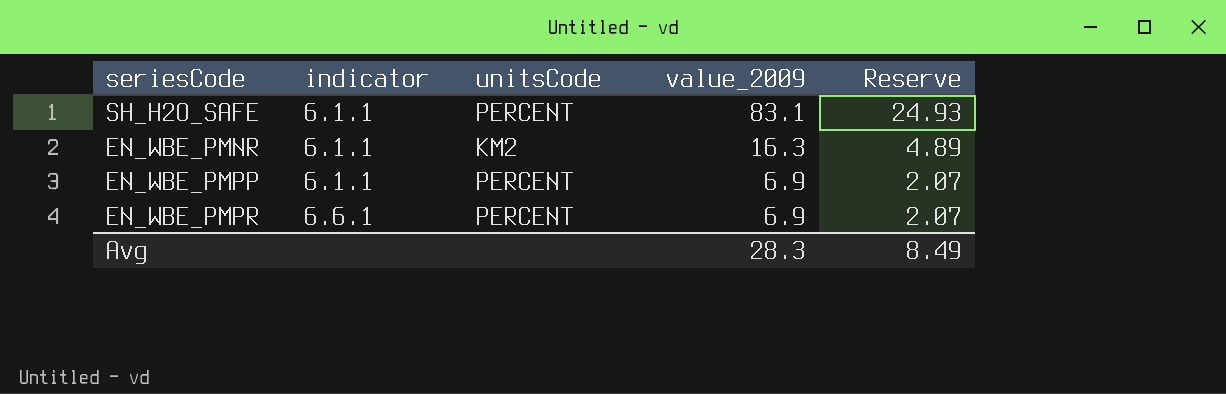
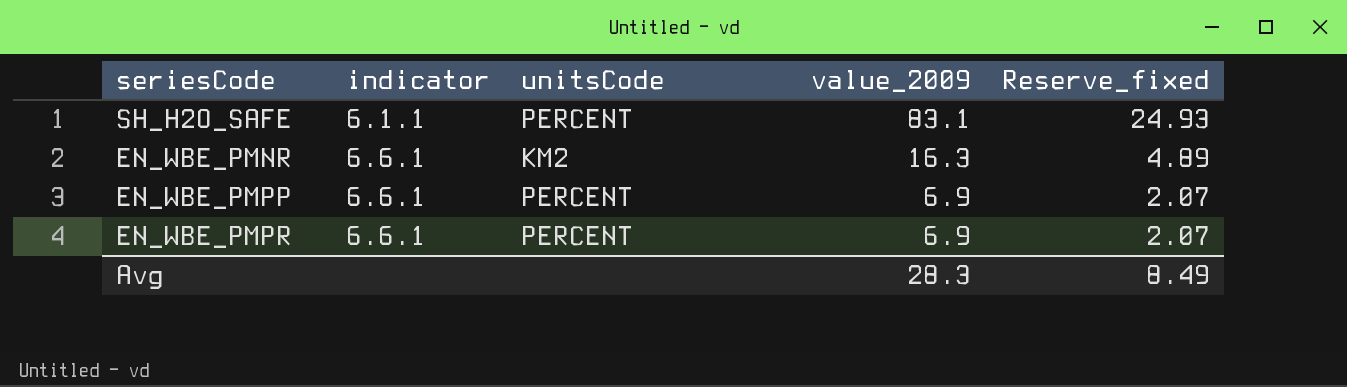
column name: Reserve -> Reserve_fixed
EN_WBE_PMNR | indicator: 6.1.1 -> 6.6.1
EN_WBE_PMPP | indicator: 6.1.1 -> 6.6.1

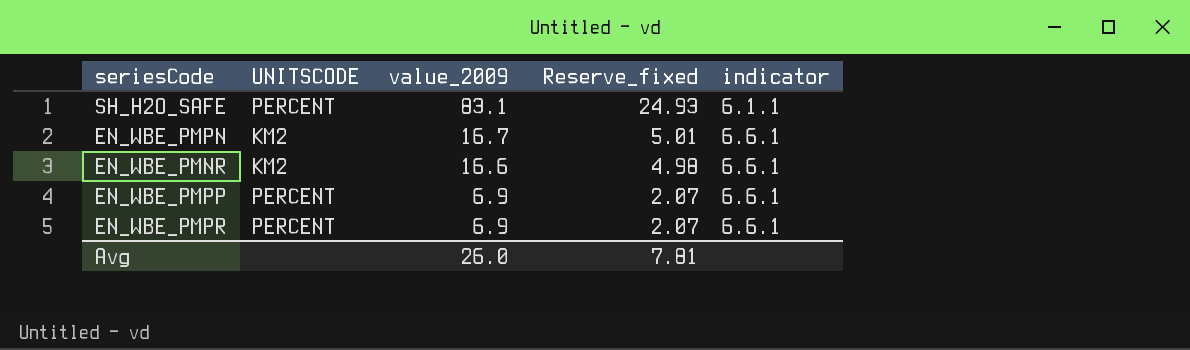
column name: unitsCode -> UNITSCODE
column indicator | position: 2 -> 5
row EN_WBE_PMPN: none -> KM2 | 16.7 | 5.01 | 6.6.1
EN_WBE_PMNR | value_2009: 16.3 -> 16.6
EN_WBE_PMNR | Reserve_fixed: 4.89 -> 4.98
Avg | value_2009: 28.3 -> 26.0
Avg | Reserve_fixed: 8.49 -> 7.81

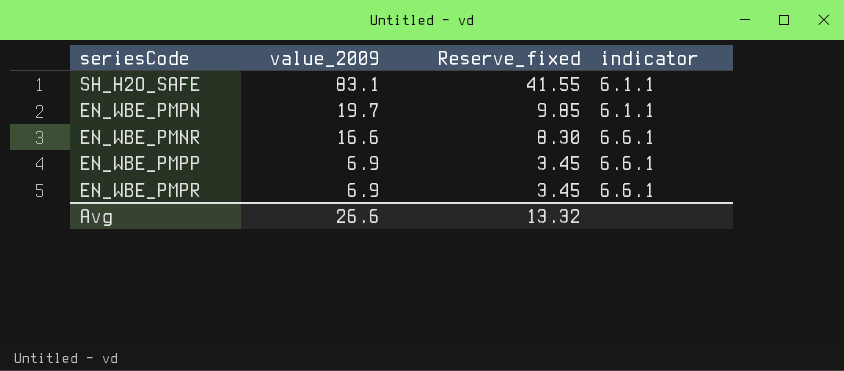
column UNITSCODE | position: 2 -> none
column Reserve_fixed | formula: [value_2009] * 0.3 -> [value_2009] * 0.5
EN_WBE_PMPN | value_2009: 16.7 -> 19.7
EN_WBE_PMPN | indicator: 6.6.1 -> 6.1.1
Avg | value_2009: 26.0 -> 26.6
Avg | Reserve_fixed: 7.81 -> 13.32

